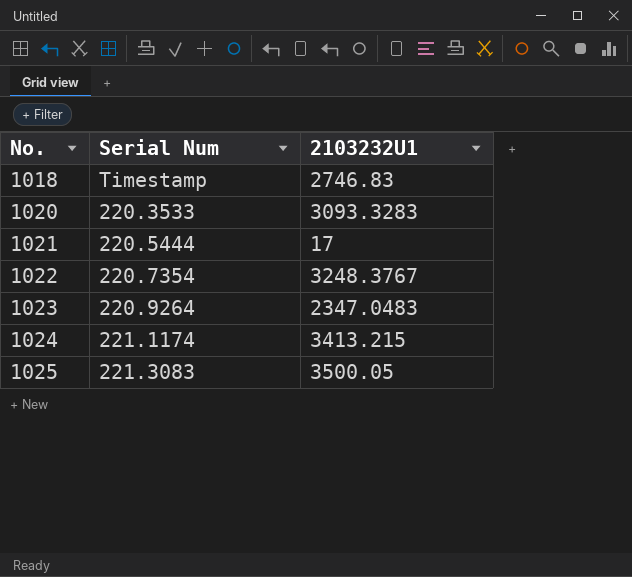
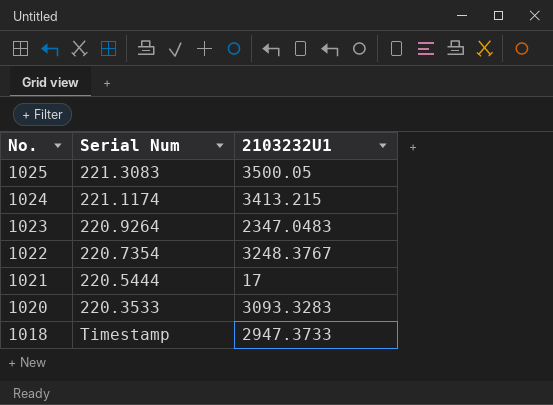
row order: No. ascending -> No. descending
1018 | 2103232U1: 2746.83 -> 2947.3733

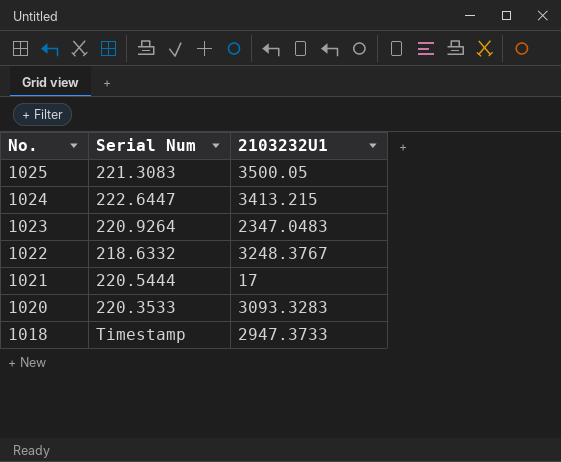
1024 | Serial Num: 221.1174 -> 222.6447
1022 | Serial Num: 220.7354 -> 218.6332

